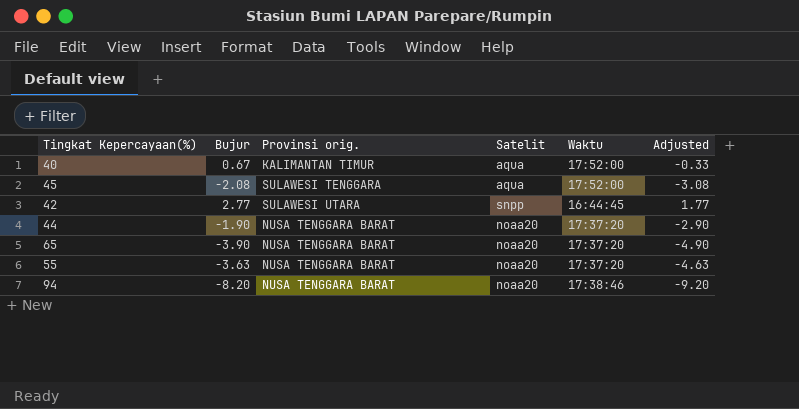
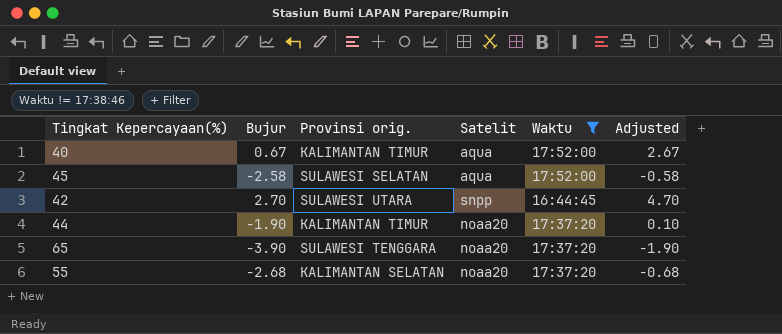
filter: none -> Waktu != 17:38:46
column Adjusted | formula: [Bujur] - 1 -> [Bujur] + 2
45 | Bujur: -2.08 -> -2.58
45 | Provinsi orig.: SULAWESI TENGGARA -> SULAWESI SELATAN
42 | Bujur: 2.77 -> 2.70
44 | Provinsi orig.: NUSA TENGGARA BARAT -> KALIMANTAN TIMUR
65 | Provinsi orig.: NUSA TENGGARA BARAT -> SULAWESI TENGGARA
55 | Bujur: -3.63 -> -2.68
55 | Provinsi orig.: NUSA TENGGARA BARAT -> KALIMANTAN SELATAN

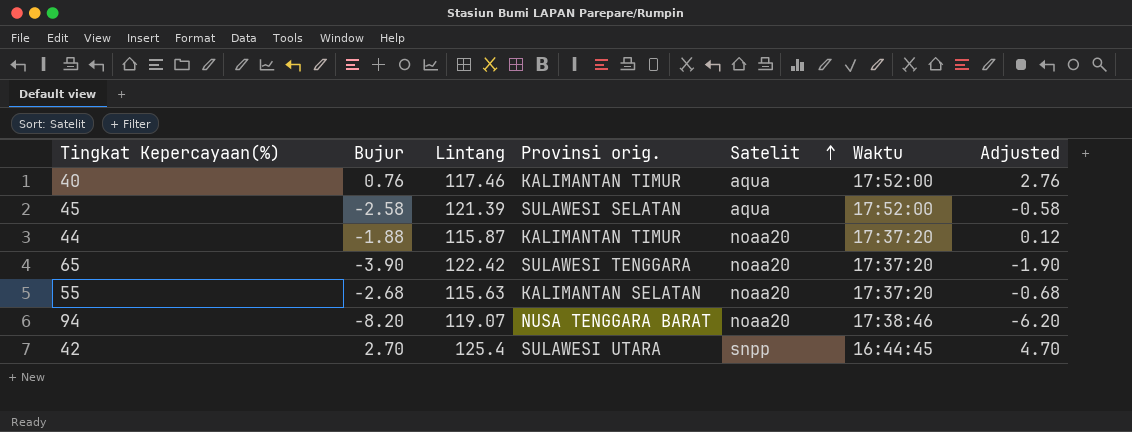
filter: Waktu != 17:38:46 -> none
row order: none -> Satelit ascending
column Lintang | position: none -> 3
40 | Bujur: 0.67 -> 0.76
40 | Adjusted: 2.67 -> 2.76
44 | Bujur: -1.90 -> -1.88
44 | Adjusted: 0.10 -> 0.12

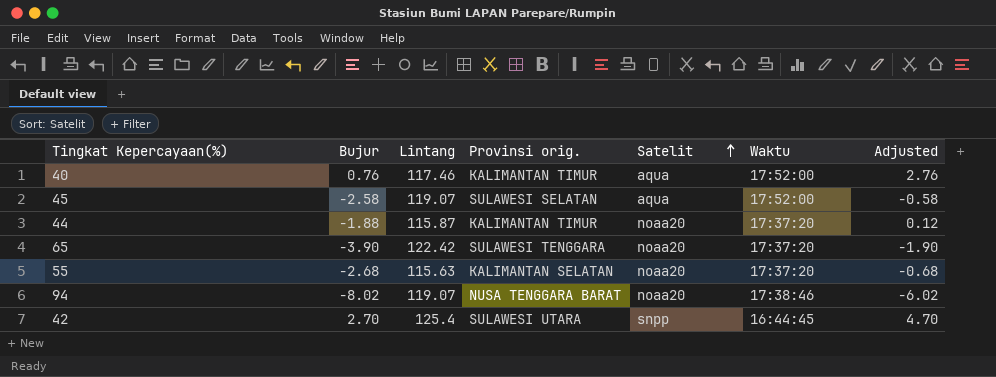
45 | Lintang: 121.39 -> 119.07
94 | Bujur: -8.20 -> -8.02
94 | Adjusted: -6.20 -> -6.02

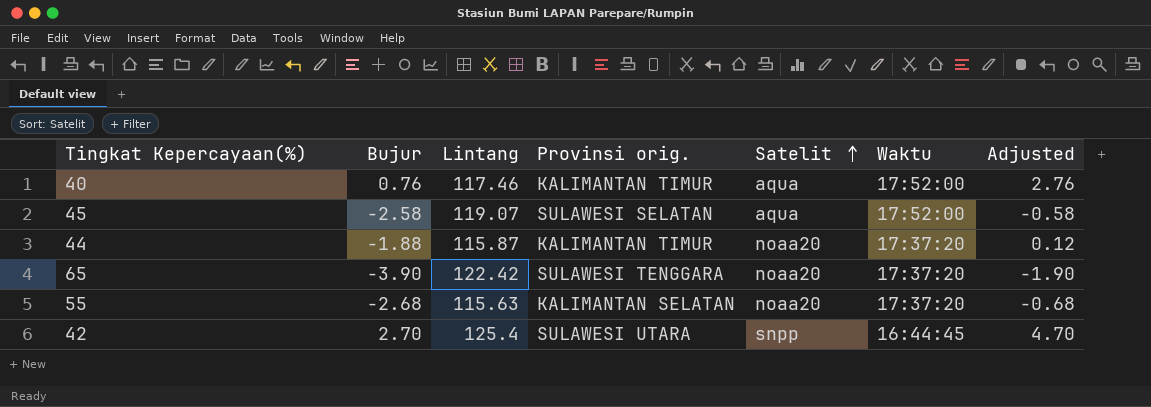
row 94: -8.02 | 119.07 | NUSA TENGGARA BARAT | noaa20 | 17:38:46 | -6.02 -> none

